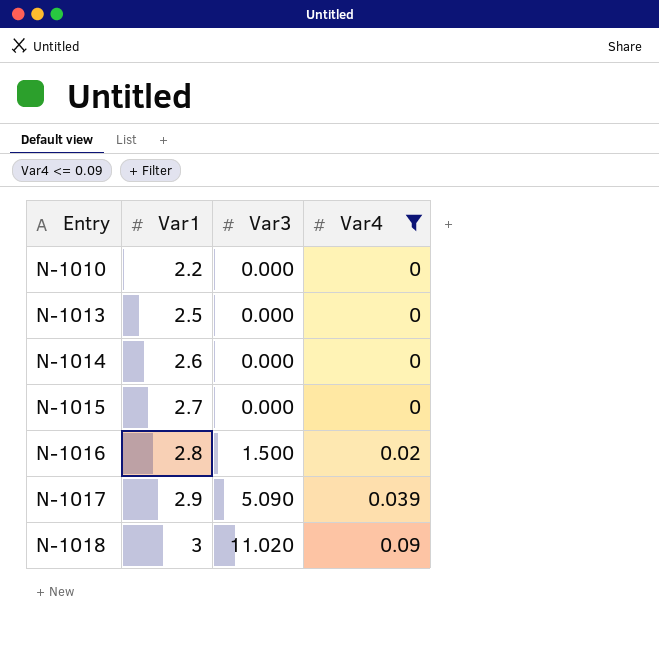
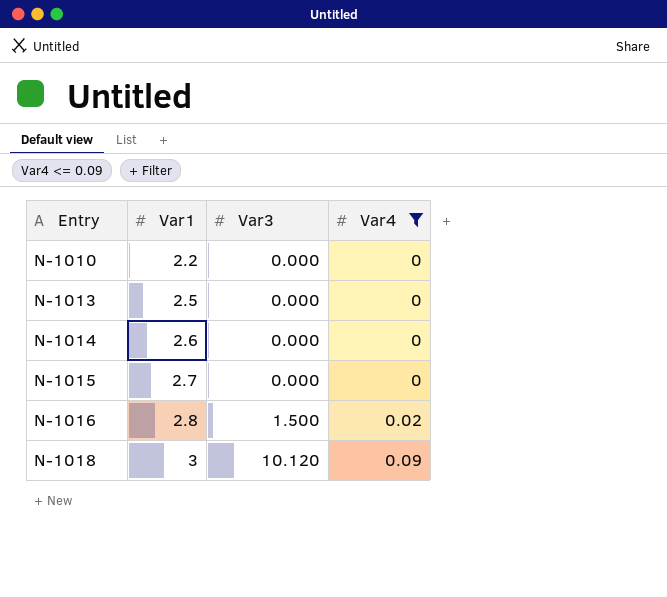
row N-1017: 2.9 | 5.090 | 0.039 -> none
N-1018 | Var3: 11.020 -> 10.120

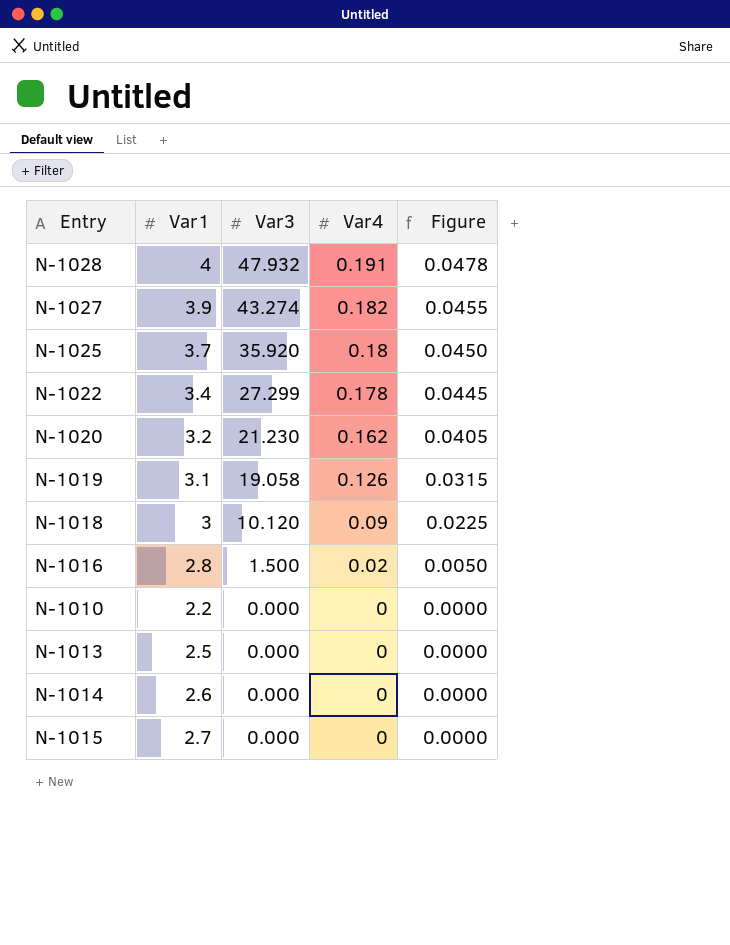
filter: Var4 <= 0.09 -> none
row order: Entry ascending -> Var3 descending
column Figure | formula: none -> [Var4] * 0.25

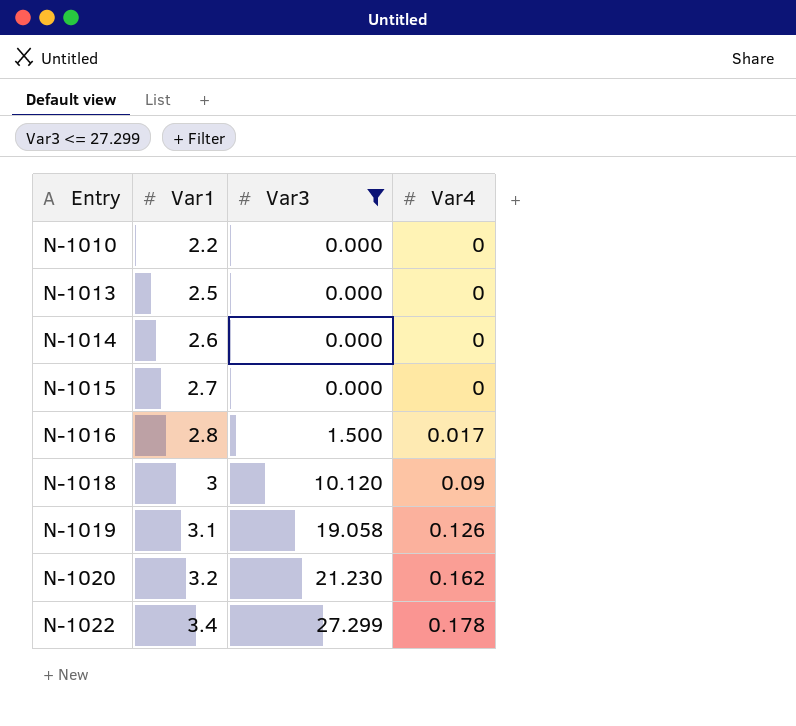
filter: none -> Var3 <= 27.299
row order: Var3 descending -> Entry ascending
column Figure | formula: [Var4] * 0.25 -> none
N-1016 | Var4: 0.02 -> 0.017

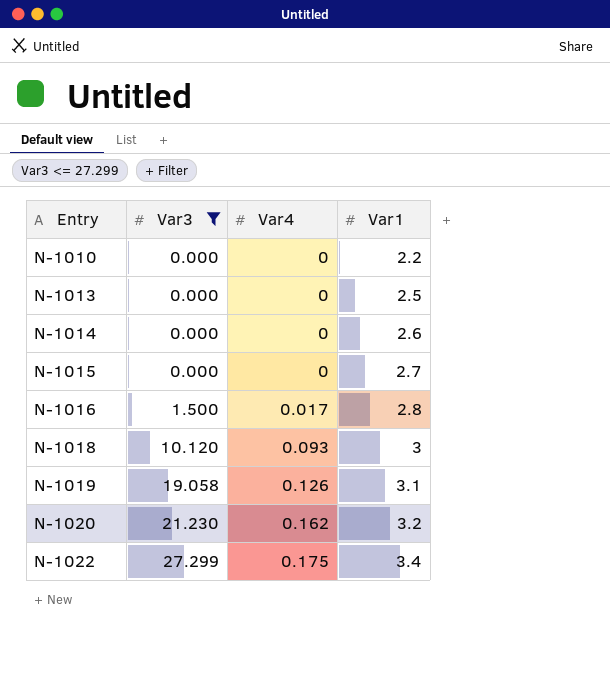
column Var1 | position: 2 -> 4
N-1018 | Var4: 0.09 -> 0.093
N-1022 | Var4: 0.178 -> 0.175

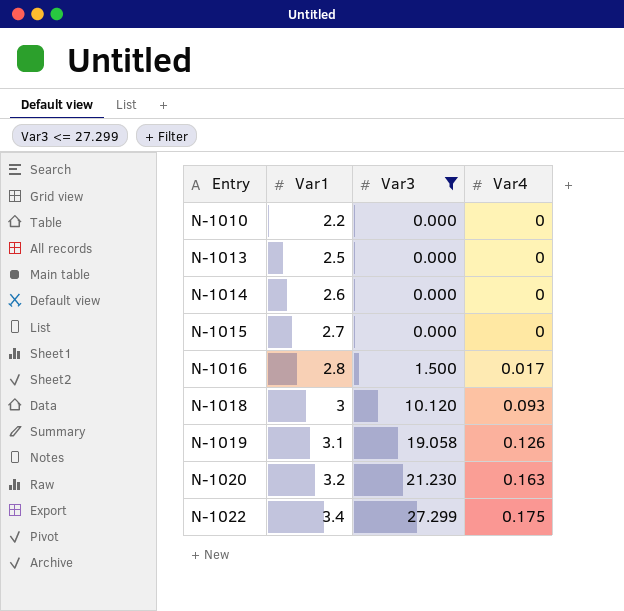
column Var1 | position: 4 -> 2
N-1020 | Var4: 0.162 -> 0.163

